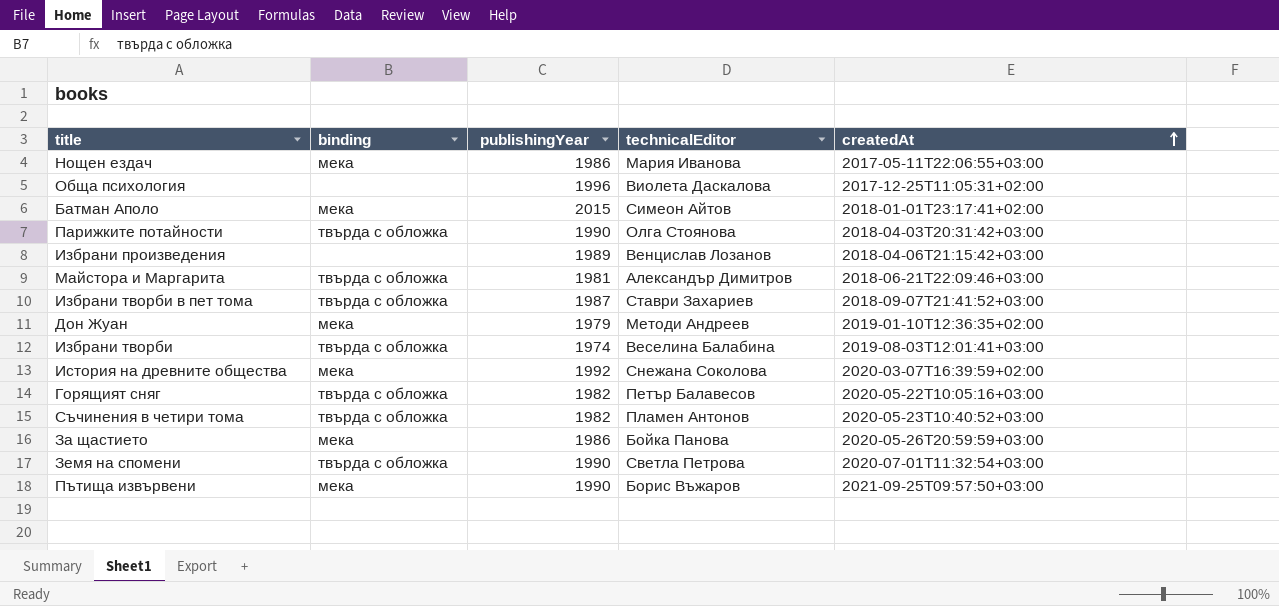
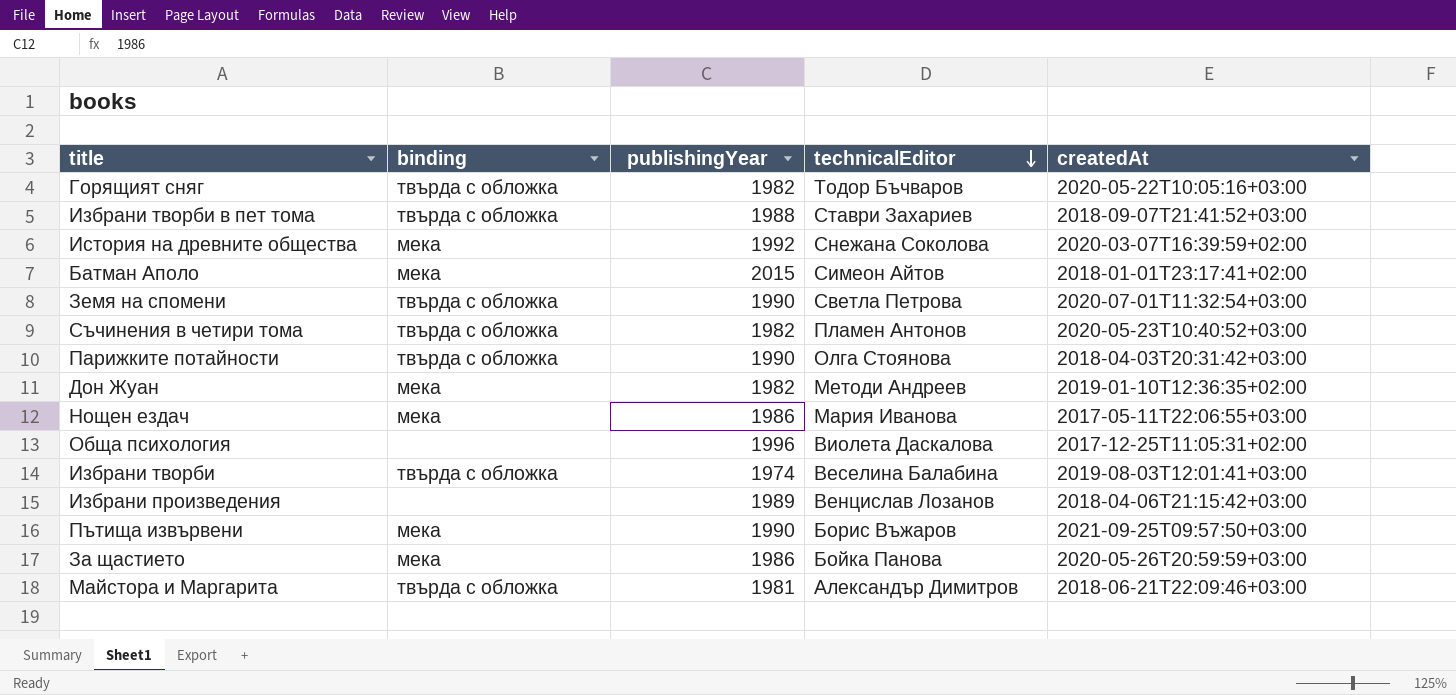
row order: createdAt ascending -> technicalEditor descending
Горящият сняг | technicalEditor: Петър Балавесов -> Тодор Бъчваров
Избрани творби в пет тома | publishingYear: 1987 -> 1988
Дон Жуан | publishingYear: 1979 -> 1982

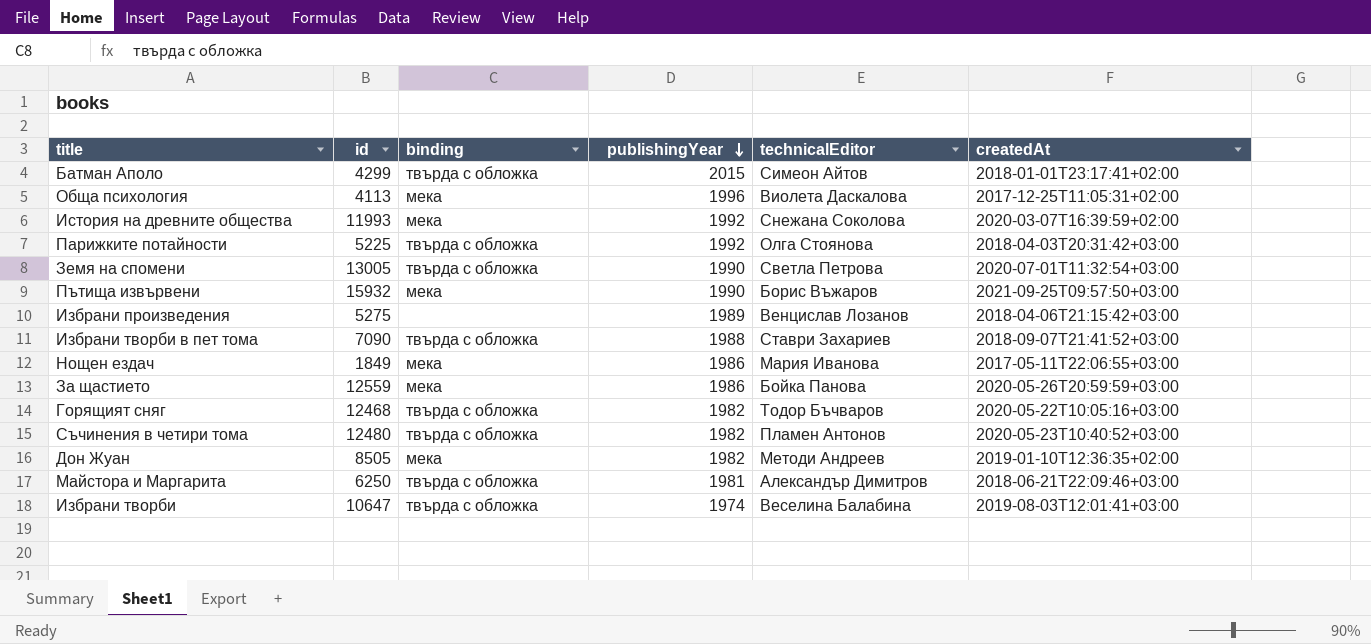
row order: technicalEditor descending -> publishingYear descending
column id | position: none -> 2
Батман Аполо | binding: мека -> твърда с обложка
Обща психология | binding: none -> мека
Парижките потайности | publishingYear: 1990 -> 1992

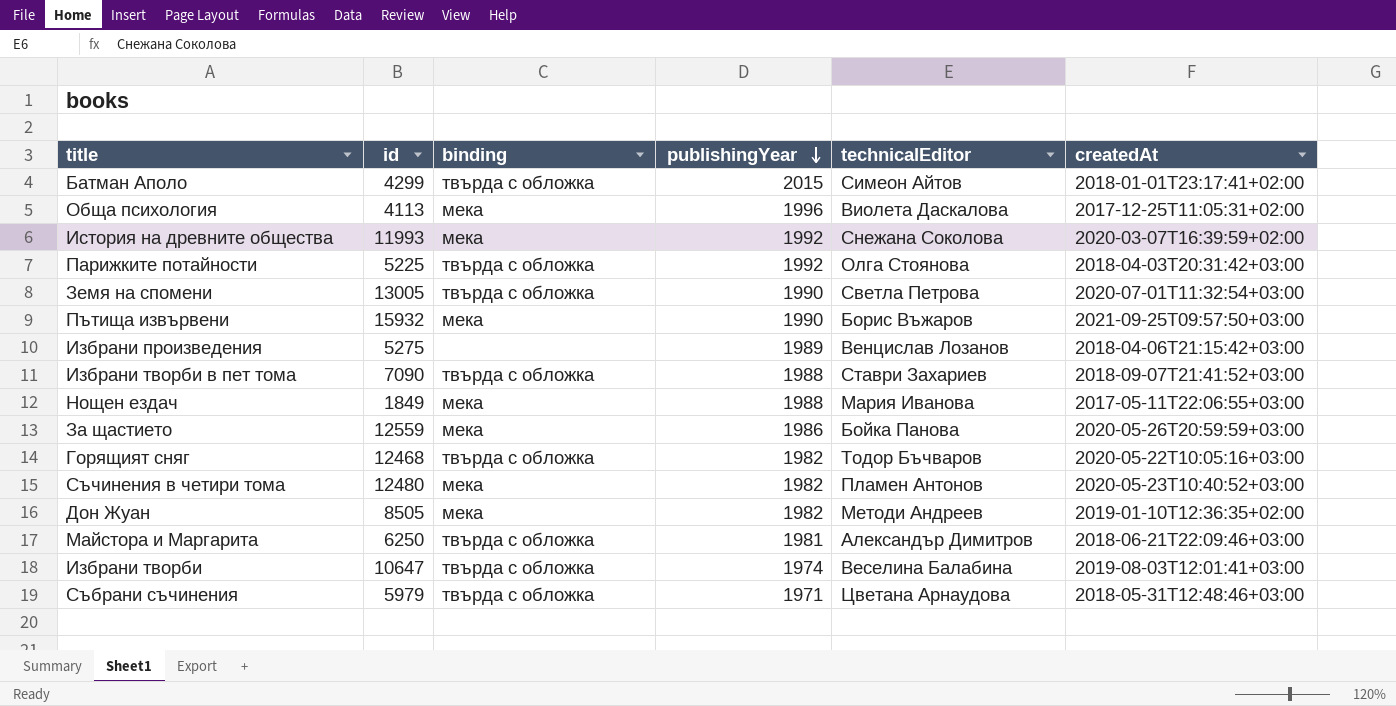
Нощен ездач | publishingYear: 1986 -> 1988
Съчинения в четири тома | binding: твърда с обложка -> мека
row Събрани съчинения: none -> 5979 | твърда с обложка | 1971 | Цветана Арнаудова | 2018-05-31T12:48:46+03:00

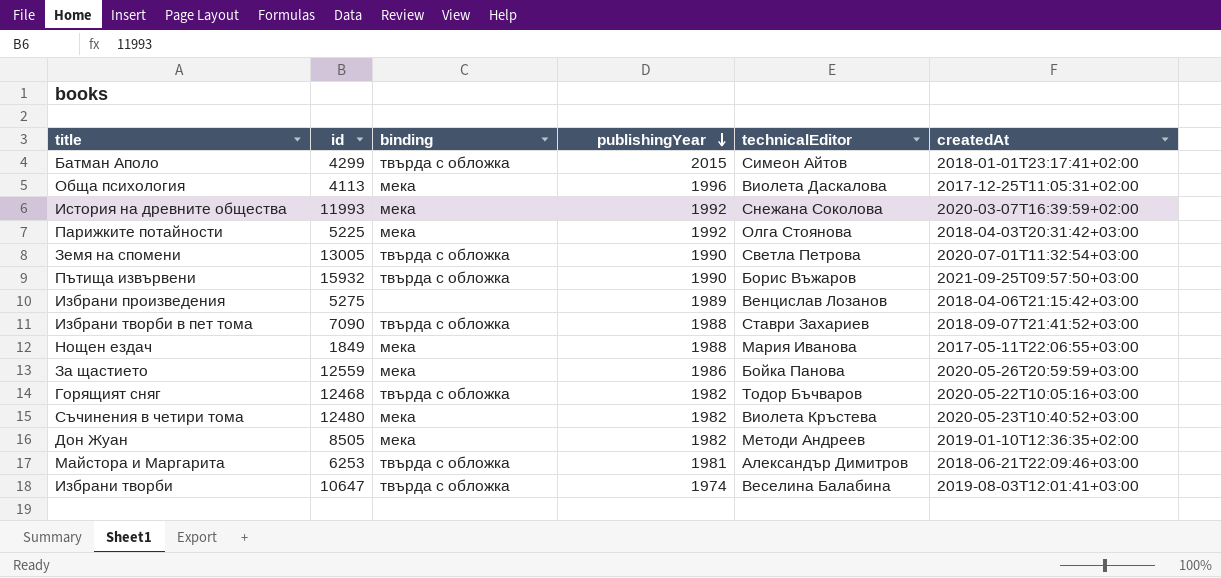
row Събрани съчинения: 5979 | твърда с обложка | 1971 | Цветана Арнаудова | 2018-05-31T12:48:46+03:00 -> none
Парижките потайности | binding: твърда с обложка -> мека
Пътища извървени | binding: мека -> твърда с обложка
Съчинения в четири тома | technicalEditor: Пламен Антонов -> Виолета Кръстева
Майстора и Маргарита | id: 6250 -> 6253

